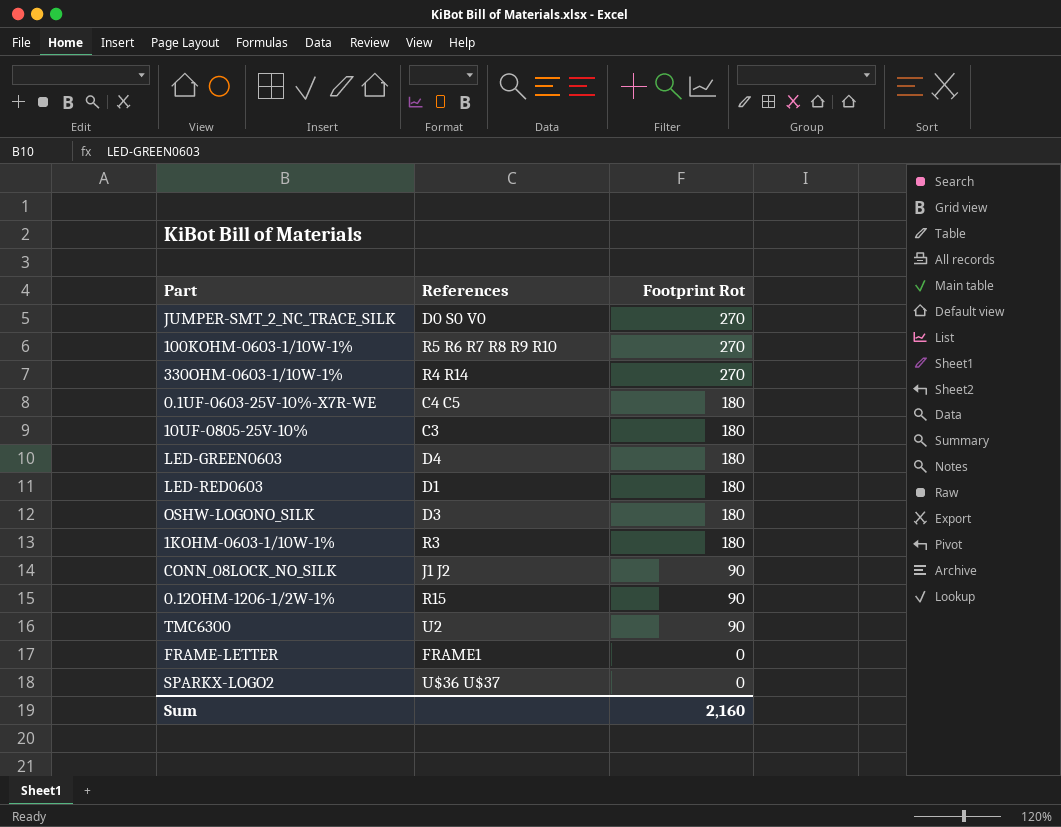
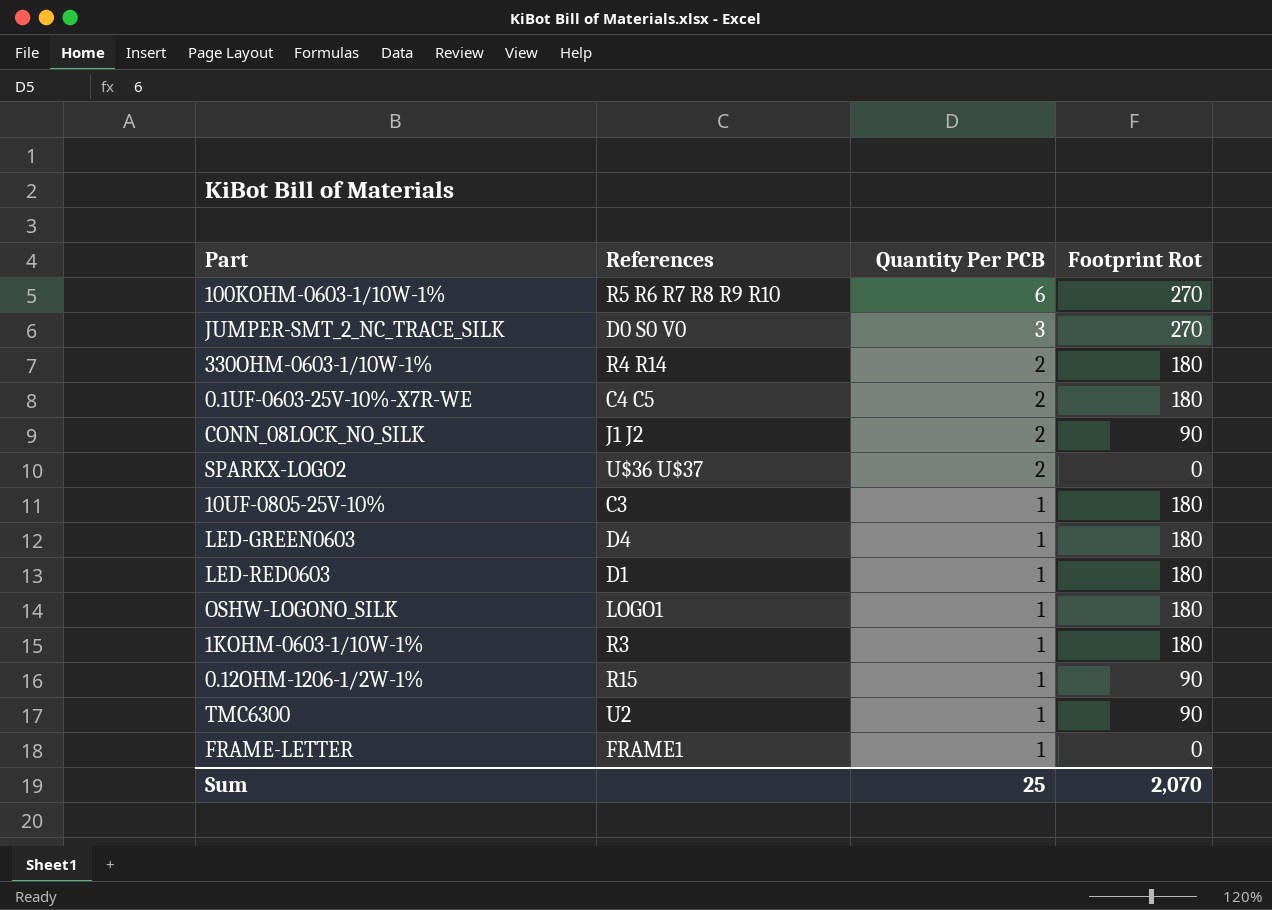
row order: Footprint Rot descending -> Quantity Per PCB descending
column Quantity Per PCB | position: none -> 3
330OHM-0603-1/10W-1% | Footprint Rot: 270 -> 180
OSHW-LOGONO_SILK | References: D3 -> LOGO1
Sum | Footprint Rot: 2,160 -> 2,070

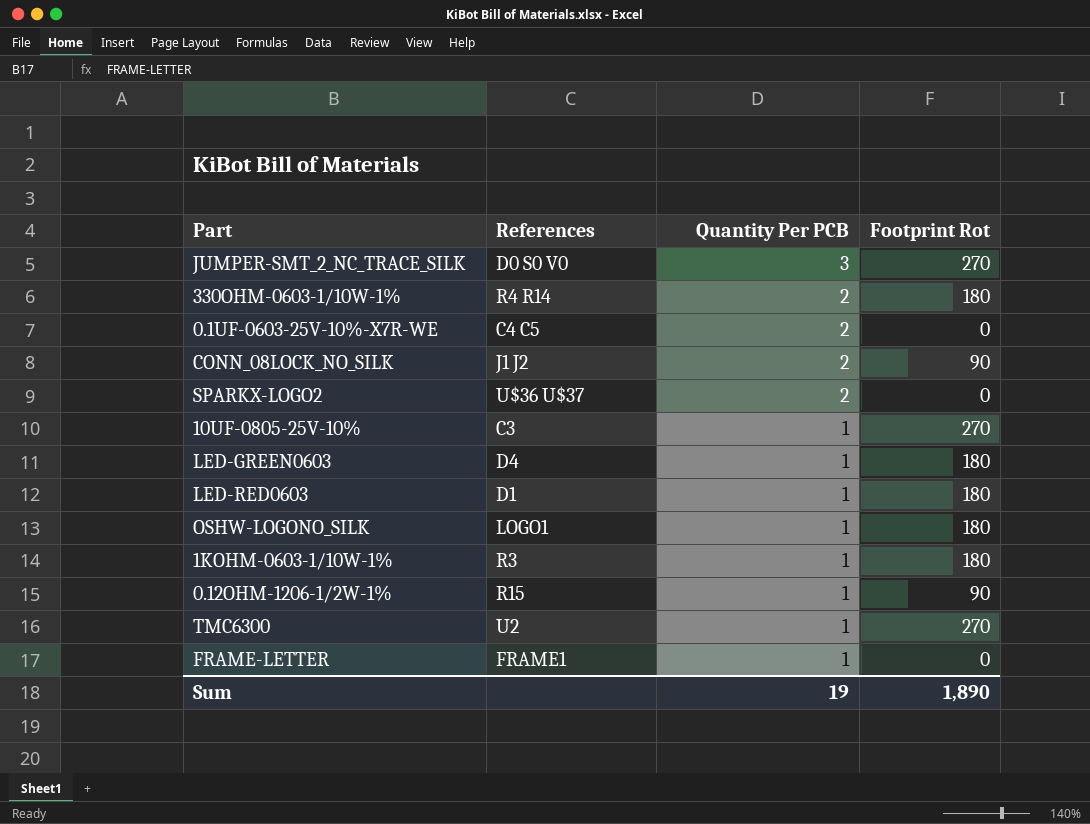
row 100KOHM-0603-1/10W-1%: R5 R6 R7 R8 R9 R10 | 6 | 270 -> none
0.1UF-0603-25V-10%-X7R-WE | Footprint Rot: 180 -> 0
10UF-0805-25V-10% | Footprint Rot: 180 -> 270
TMC6300 | Footprint Rot: 90 -> 270
Sum | Quantity Per PCB: 25 -> 19
Sum | Footprint Rot: 2,070 -> 1,890

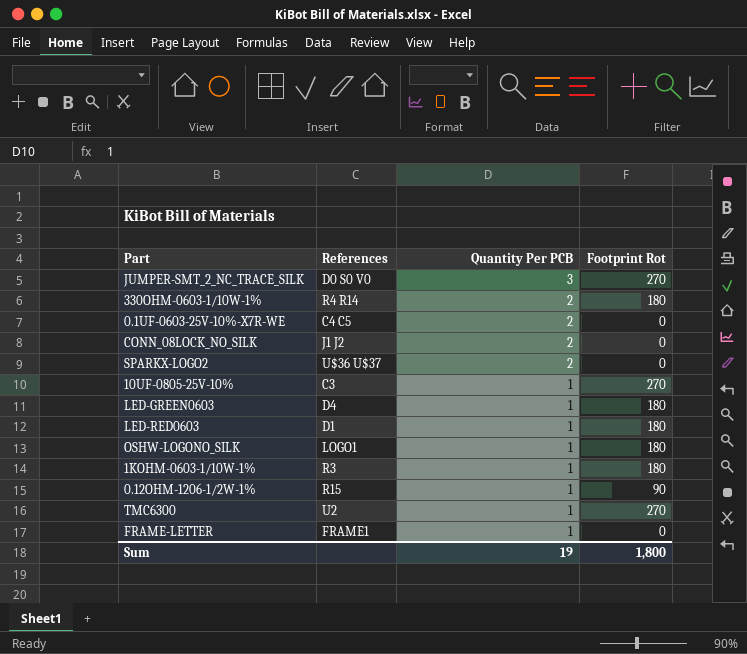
CONN_08LOCK_NO_SILK | Footprint Rot: 90 -> 0
Sum | Footprint Rot: 1,890 -> 1,800

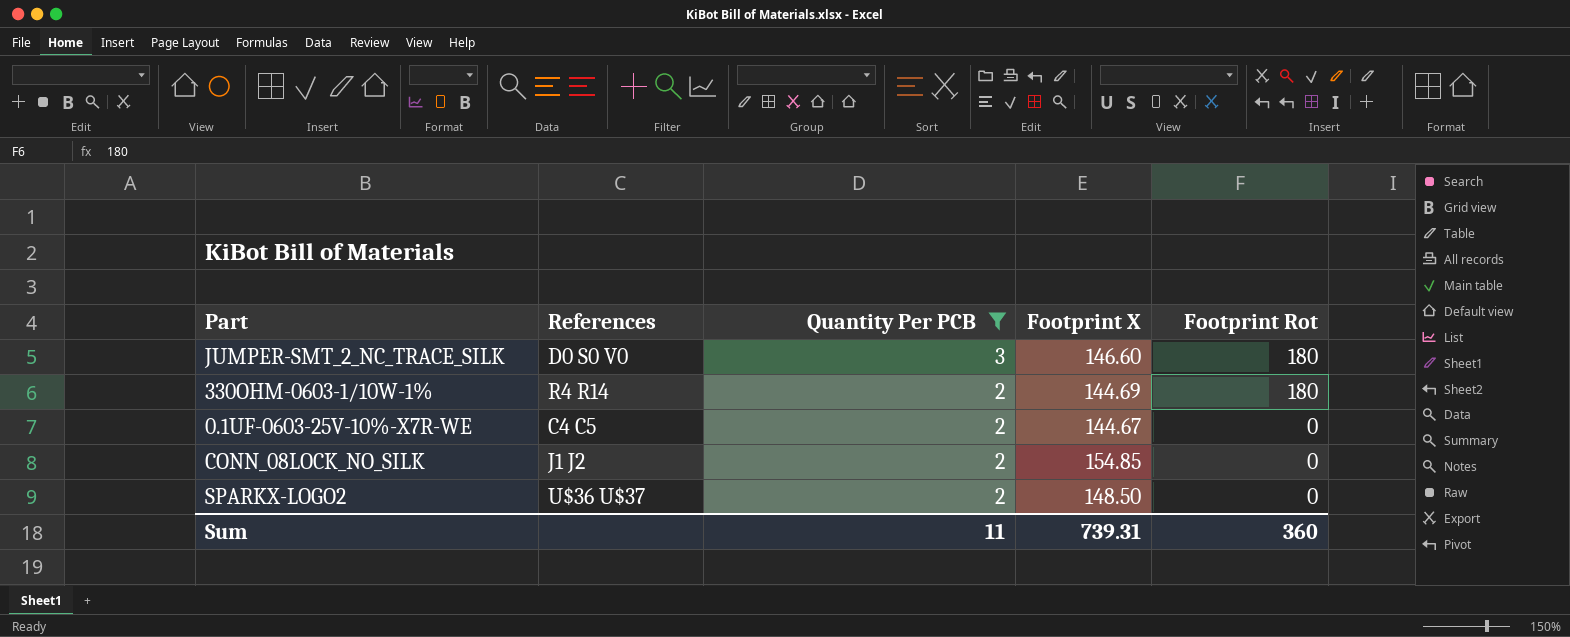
filter: none -> Quantity Per PCB != 1
column Footprint X | position: none -> 4
JUMPER-SMT_2_NC_TRACE_SILK | Footprint Rot: 270 -> 180
Sum | Quantity Per PCB: 19 -> 11
Sum | Footprint Rot: 1,800 -> 360

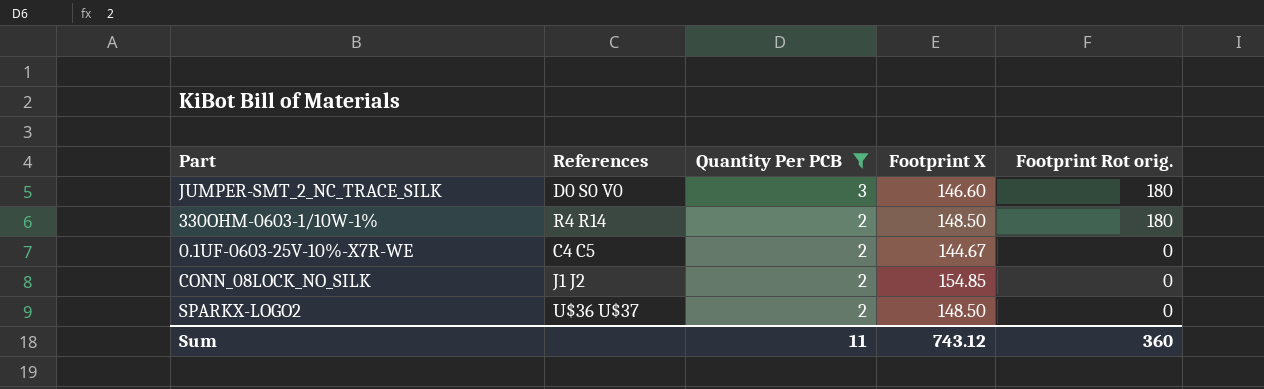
column name: Footprint Rot -> Footprint Rot orig.
330OHM-0603-1/10W-1% | Footprint X: 144.69 -> 148.50
Sum | Footprint X: 739.31 -> 743.12

